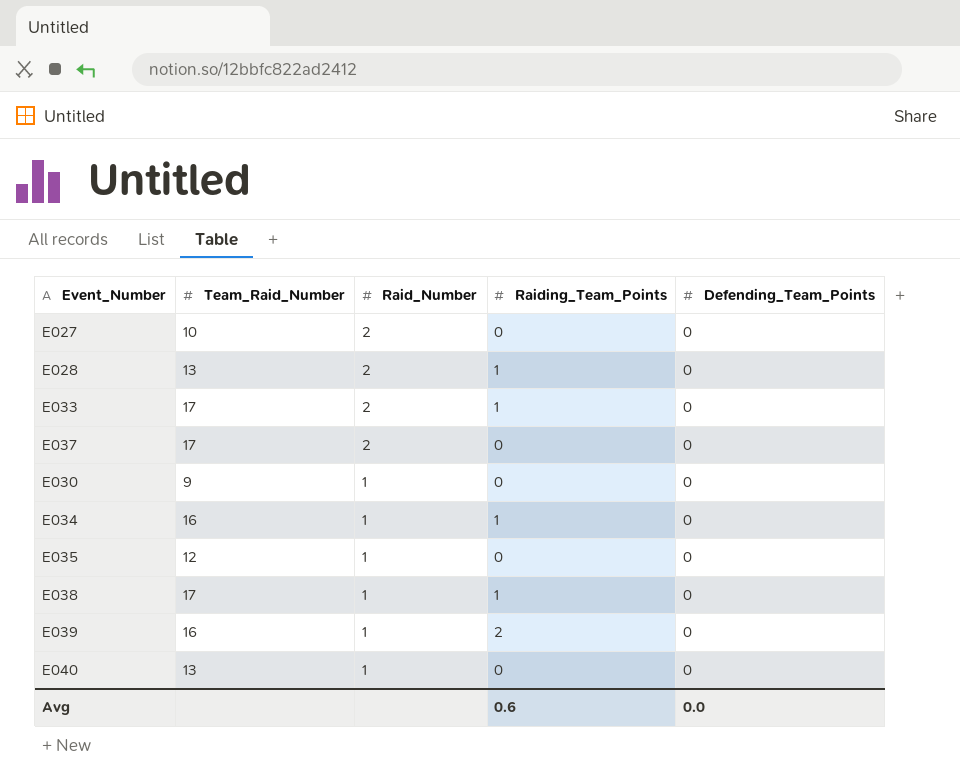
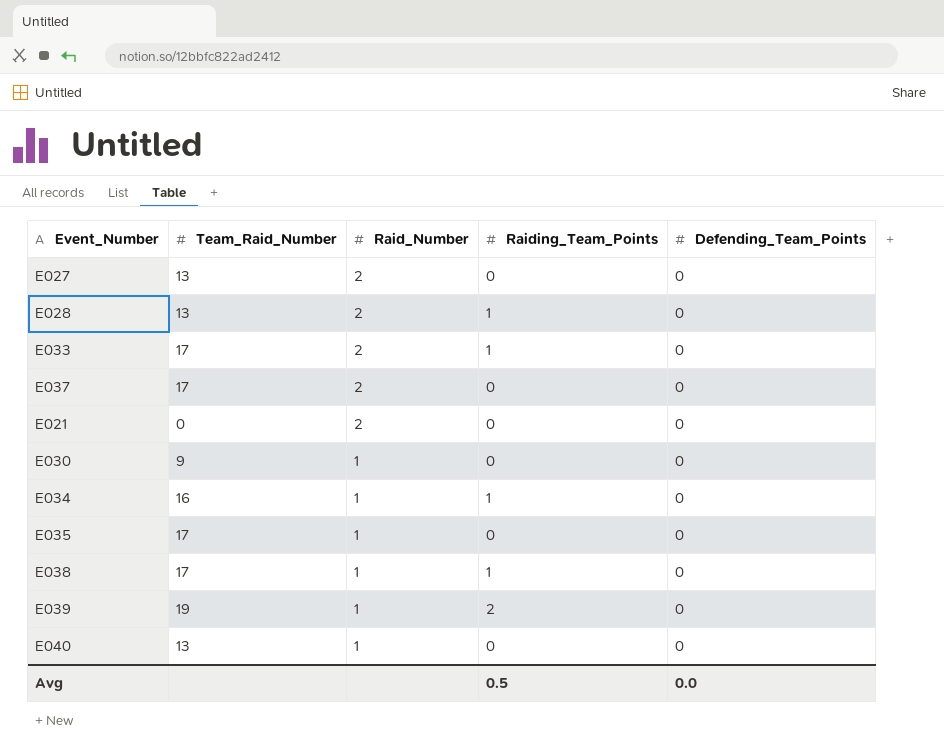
E027 | Team_Raid_Number: 10 -> 13
row E021: none -> 0 | 2 | 0 | 0
E035 | Team_Raid_Number: 12 -> 17
E039 | Team_Raid_Number: 16 -> 19
Avg | Raiding_Team_Points: 0.6 -> 0.5

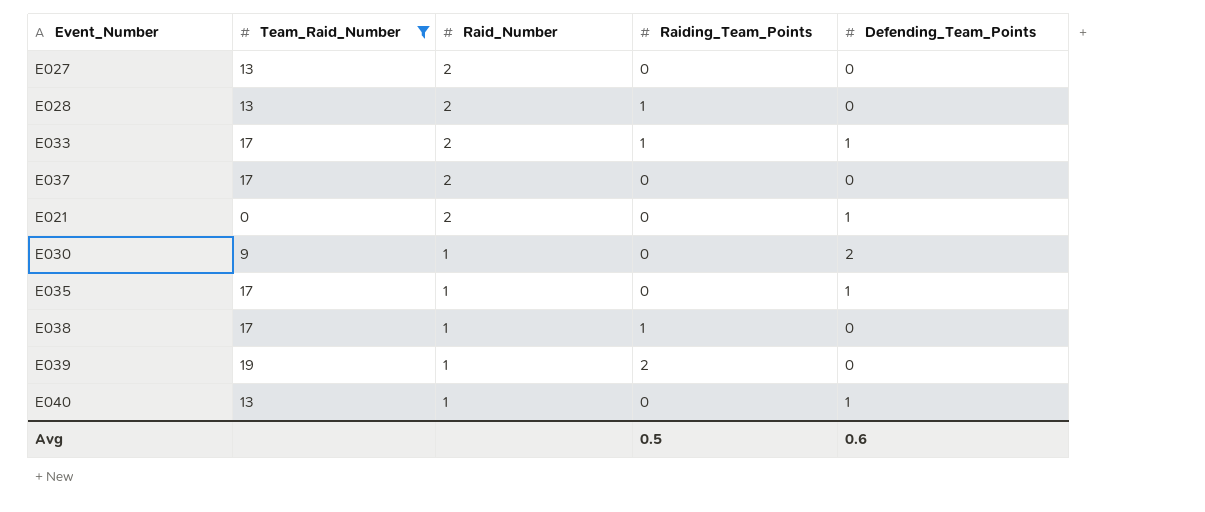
filter: none -> Team_Raid_Number != 16
E033 | Defending_Team_Points: 0 -> 1
E021 | Defending_Team_Points: 0 -> 1
E030 | Defending_Team_Points: 0 -> 2
E035 | Defending_Team_Points: 0 -> 1
E040 | Defending_Team_Points: 0 -> 1
Avg | Defending_Team_Points: 0.0 -> 0.6

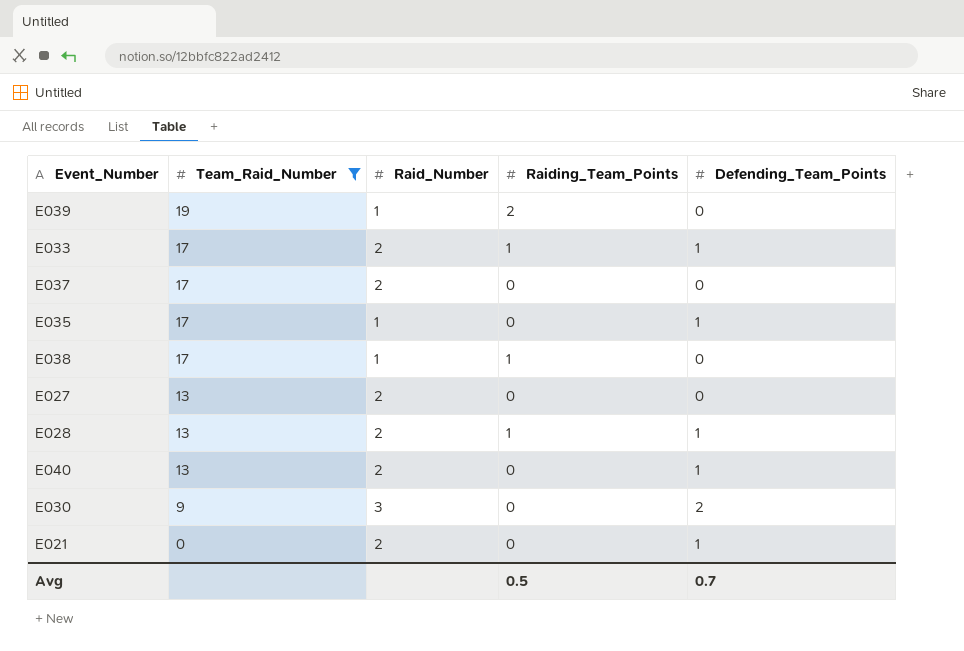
row order: Raid_Number descending -> Team_Raid_Number descending
E028 | Defending_Team_Points: 0 -> 1
E040 | Raid_Number: 1 -> 2
E030 | Raid_Number: 1 -> 3
Avg | Defending_Team_Points: 0.6 -> 0.7

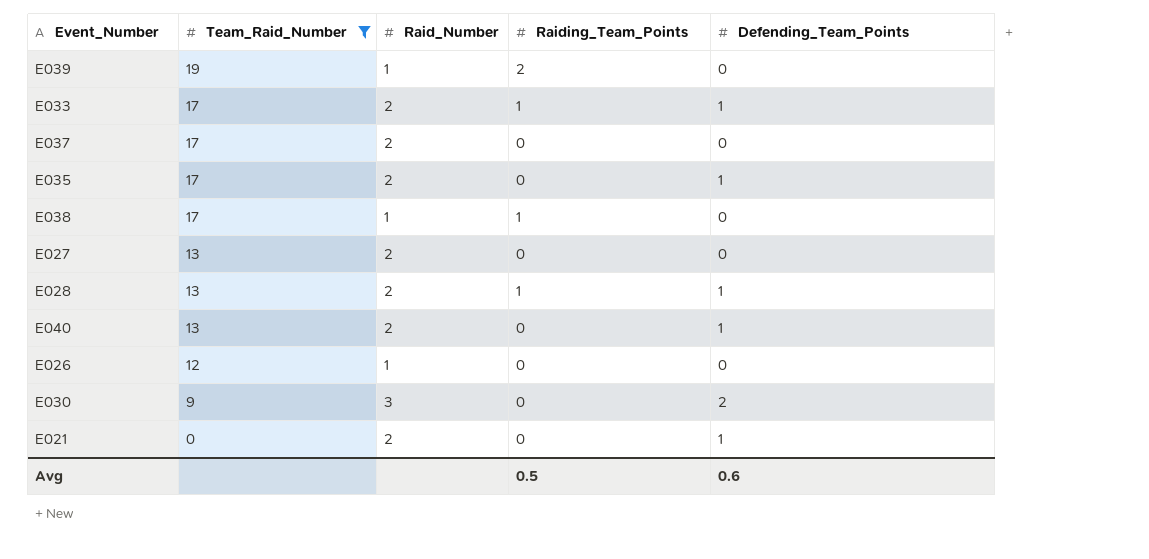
E035 | Raid_Number: 1 -> 2
row E026: none -> 12 | 1 | 0 | 0
Avg | Defending_Team_Points: 0.7 -> 0.6

